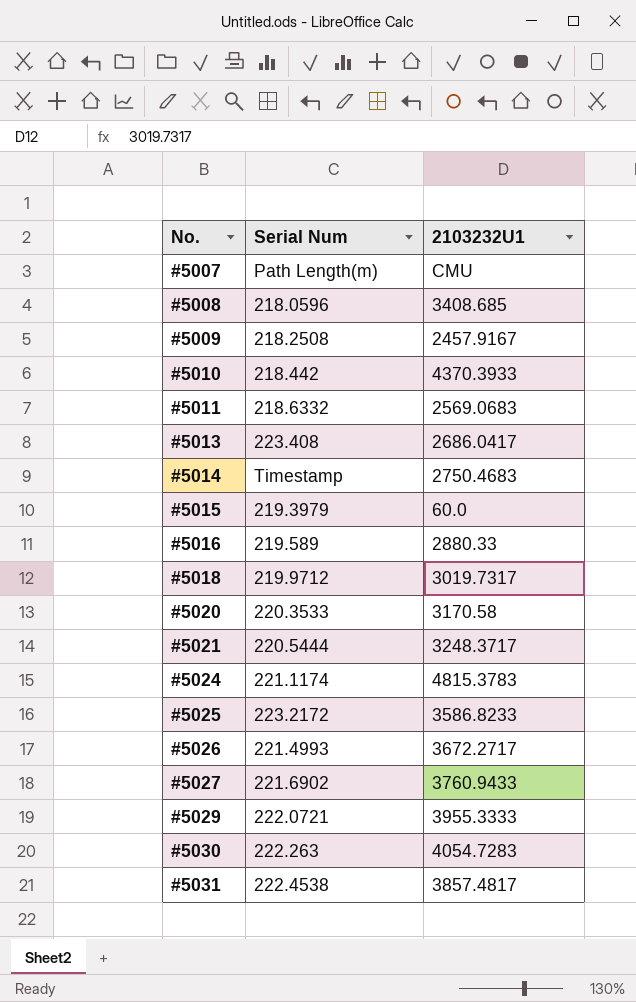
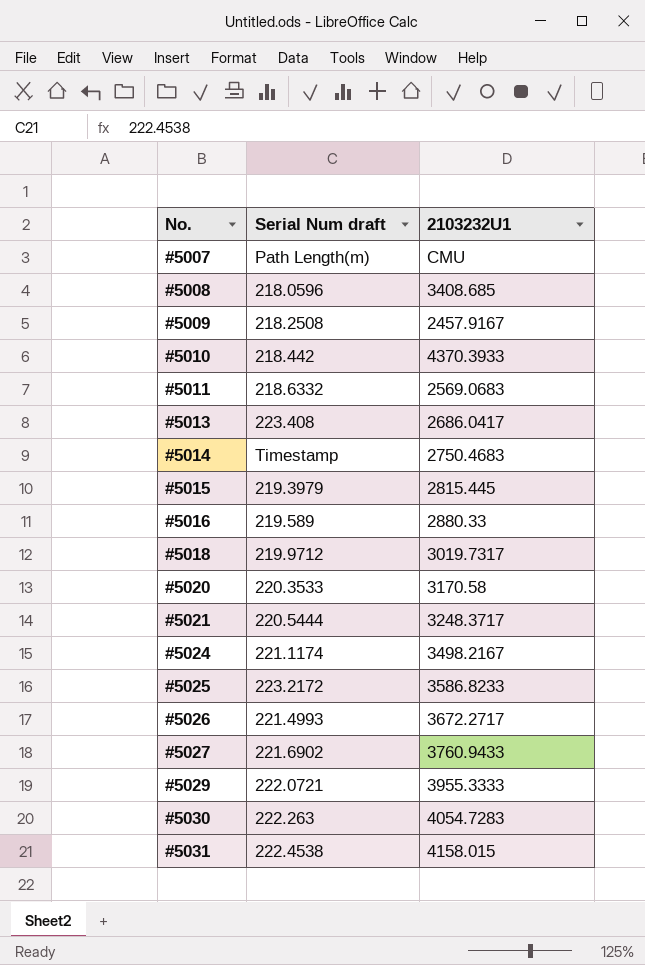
column name: Serial Num -> Serial Num draft
#5015 | 2103232U1: 60.0 -> 2815.445
#5024 | 2103232U1: 4815.3783 -> 3498.2167
#5031 | 2103232U1: 3857.4817 -> 4158.015

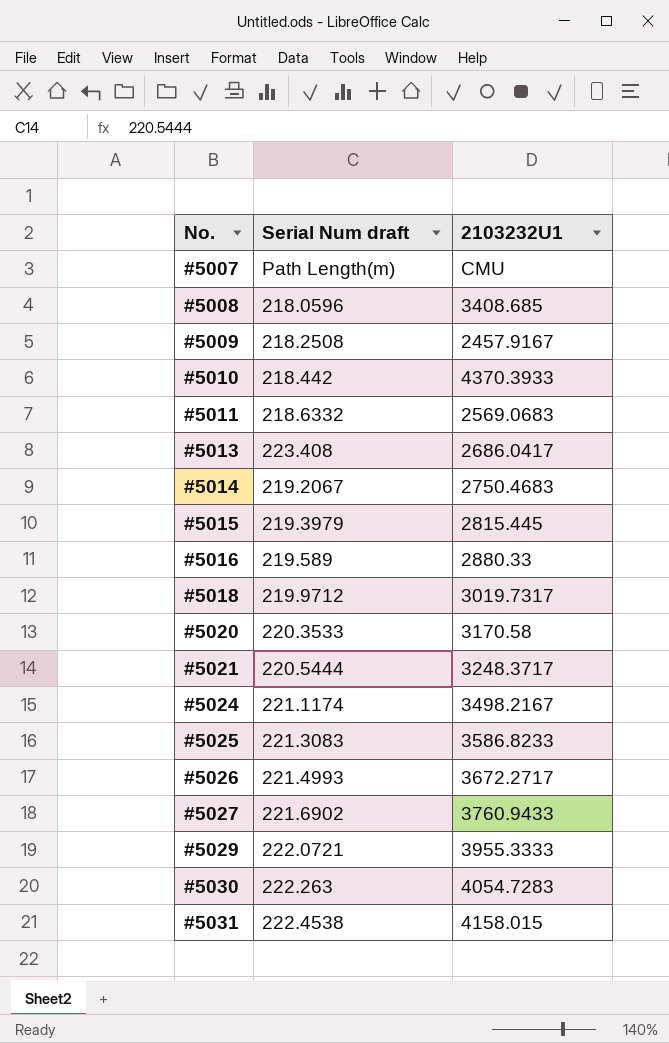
#5014 | Serial Num draft: Timestamp -> 219.2067
#5025 | Serial Num draft: 223.2172 -> 221.3083

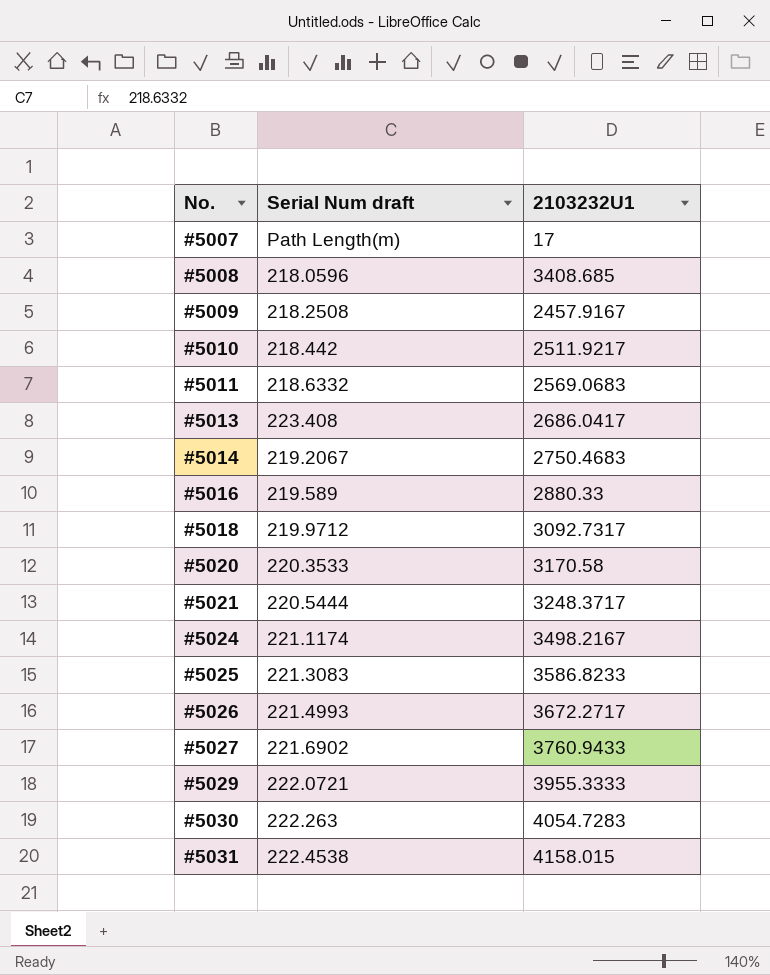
row #5015: 219.3979 | 2815.445 -> none
#5007 | 2103232U1: CMU -> 17
#5010 | 2103232U1: 4370.3933 -> 2511.9217
#5018 | 2103232U1: 3019.7317 -> 3092.7317

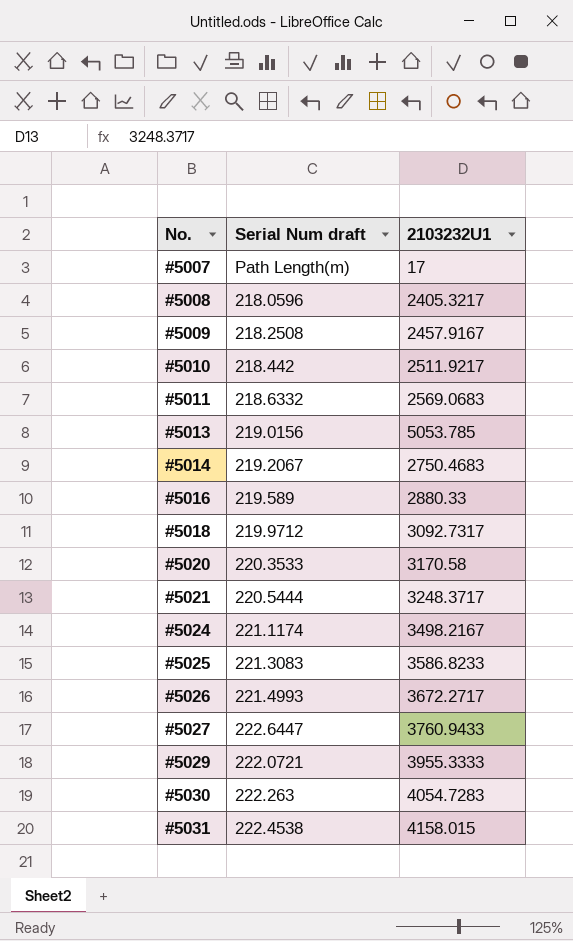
#5008 | 2103232U1: 3408.685 -> 2405.3217
#5013 | Serial Num draft: 223.408 -> 219.0156
#5013 | 2103232U1: 2686.0417 -> 5053.785
#5027 | Serial Num draft: 221.6902 -> 222.6447

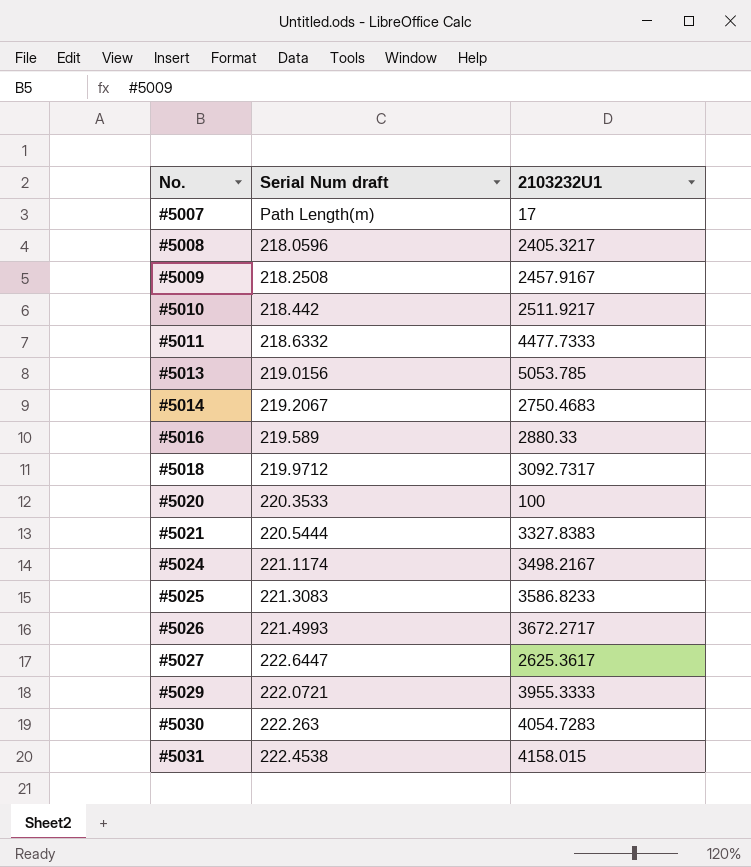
#5011 | 2103232U1: 2569.0683 -> 4477.7333
#5020 | 2103232U1: 3170.58 -> 100
#5021 | 2103232U1: 3248.3717 -> 3327.8383
#5027 | 2103232U1: 3760.9433 -> 2625.3617

